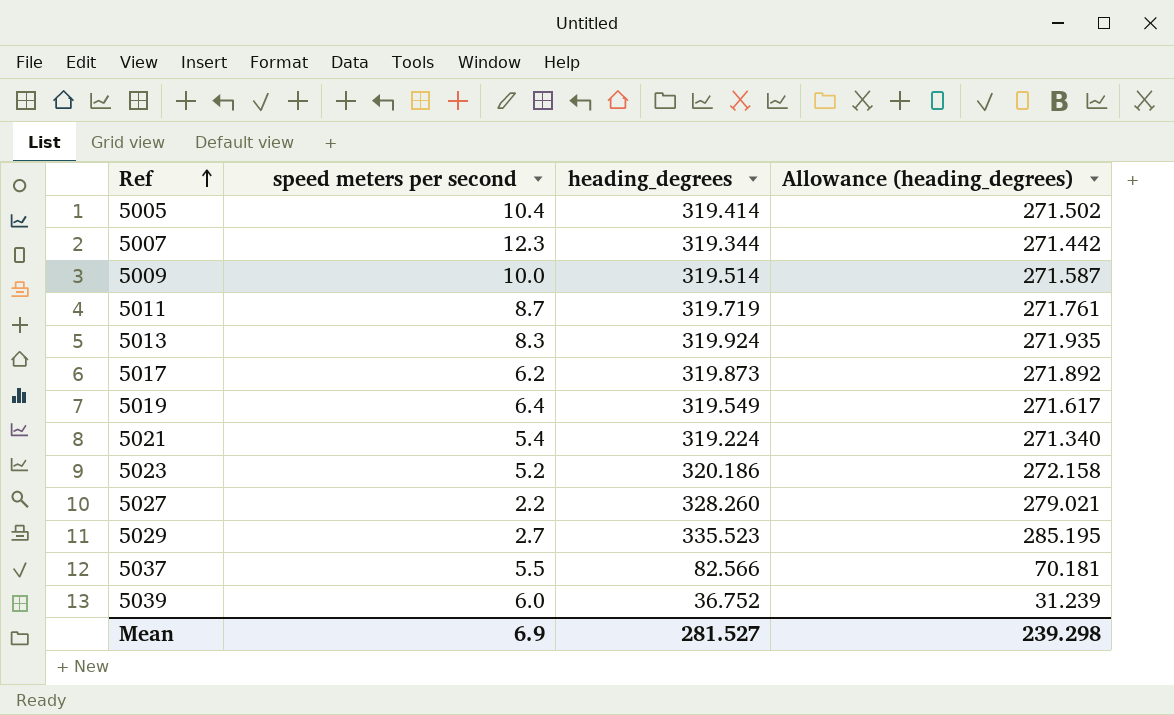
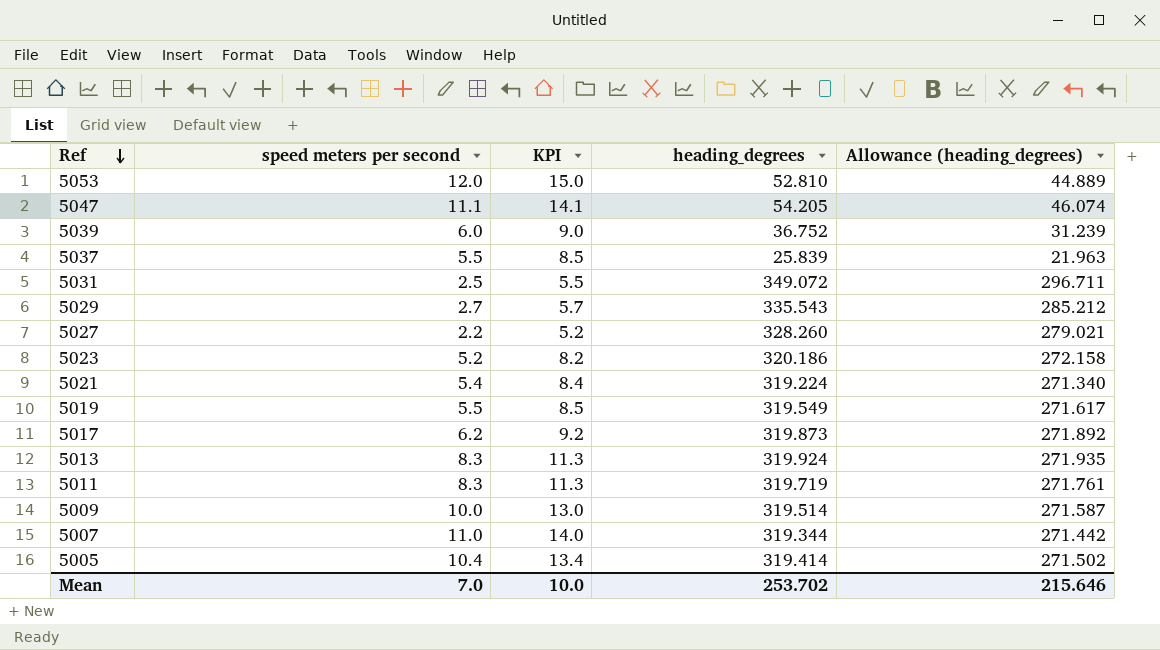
row order: Ref ascending -> Ref descending
column KPI | formula: none -> [speed meters per second] + 3
row 5053: none -> 12.0 | 15.0 | 52.810 | 44.889
row 5047: none -> 11.1 | 14.1 | 54.205 | 46.074
5037 | heading_degrees: 82.566 -> 25.839
5037 | Allowance (heading_degrees): 70.181 -> 21.963
row 5031: none -> 2.5 | 5.5 | 349.072 | 296.711
5029 | heading_degrees: 335.523 -> 335.543
5029 | Allowance (heading_degrees): 285.195 -> 285.212
5019 | speed meters per second: 6.4 -> 5.5
5011 | speed meters per second: 8.7 -> 8.3
5007 | speed meters per second: 12.3 -> 11.0
Mean | speed meters per second: 6.9 -> 7.0
Mean | heading_degrees: 281.527 -> 253.702
Mean | Allowance (heading_degrees): 239.298 -> 215.646

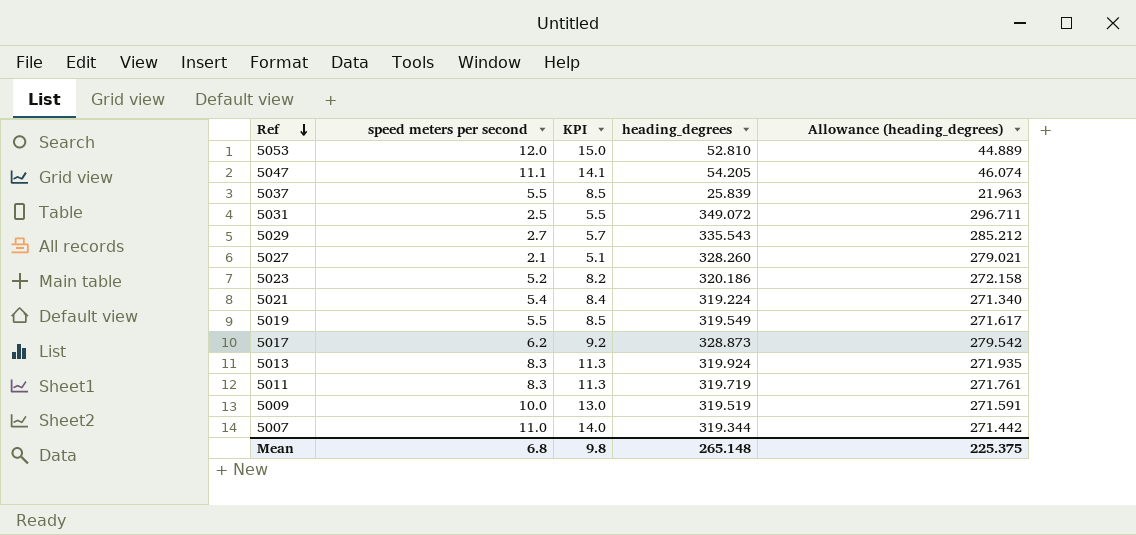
row 5039: 6.0 | 9.0 | 36.752 | 31.239 -> none
row 5005: 10.4 | 13.4 | 319.414 | 271.502 -> none
5027 | speed meters per second: 2.2 -> 2.1
5027 | KPI: 5.2 -> 5.1
5017 | heading_degrees: 319.873 -> 328.873
5017 | Allowance (heading_degrees): 271.892 -> 279.542
5009 | heading_degrees: 319.514 -> 319.519
5009 | Allowance (heading_degrees): 271.587 -> 271.591
Mean | speed meters per second: 7.0 -> 6.8
Mean | KPI: 10.0 -> 9.8
Mean | heading_degrees: 253.702 -> 265.148
Mean | Allowance (heading_degrees): 215.646 -> 225.375

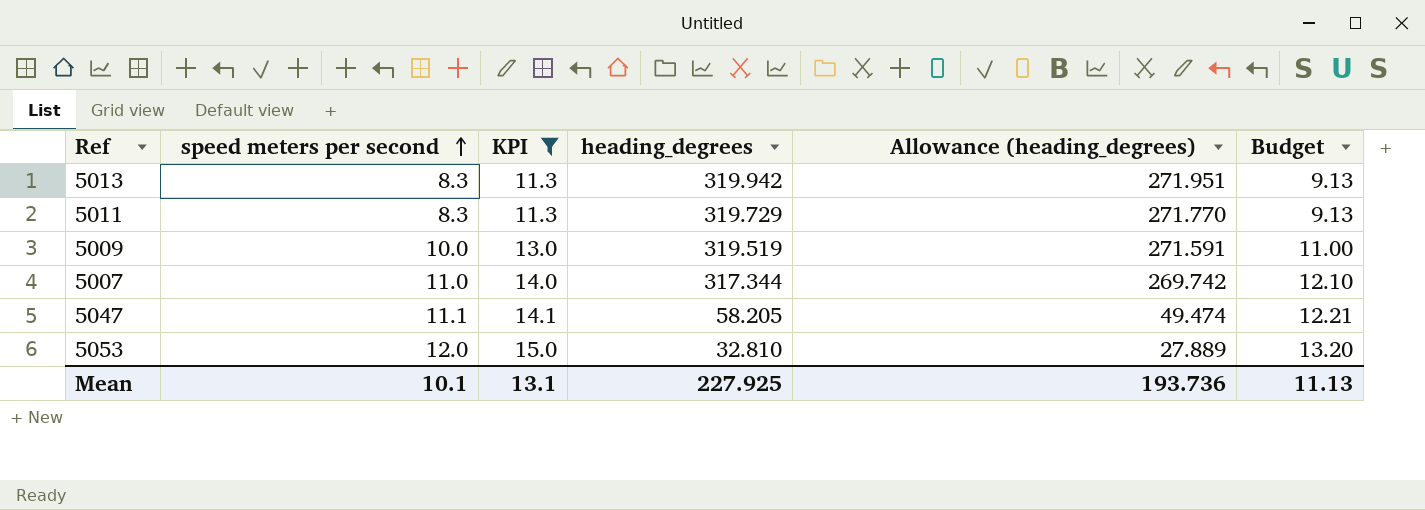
filter: none -> KPI >= 11.3
row order: Ref descending -> speed meters per second ascending
column Budget | formula: none -> [speed meters per second] * 1.1
5013 | heading_degrees: 319.924 -> 319.942
5013 | Allowance (heading_degrees): 271.935 -> 271.951
5011 | heading_degrees: 319.719 -> 319.729
5011 | Allowance (heading_degrees): 271.761 -> 271.770
5007 | heading_degrees: 319.344 -> 317.344
5007 | Allowance (heading_degrees): 271.442 -> 269.742
5047 | heading_degrees: 54.205 -> 58.205
5047 | Allowance (heading_degrees): 46.074 -> 49.474
5053 | heading_degrees: 52.810 -> 32.810
5053 | Allowance (heading_degrees): 44.889 -> 27.889
Mean | speed meters per second: 6.8 -> 10.1
Mean | KPI: 9.8 -> 13.1
Mean | heading_degrees: 265.148 -> 227.925
Mean | Allowance (heading_degrees): 225.375 -> 193.736

